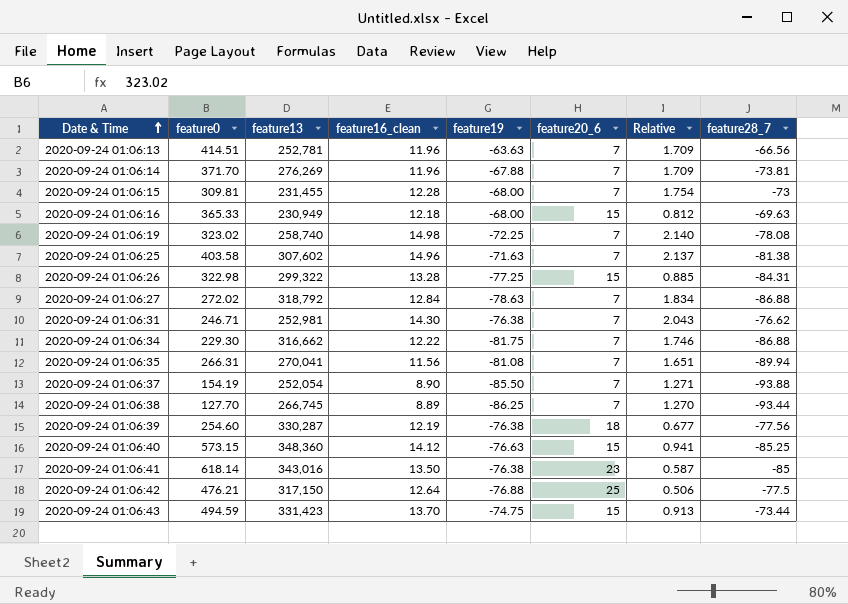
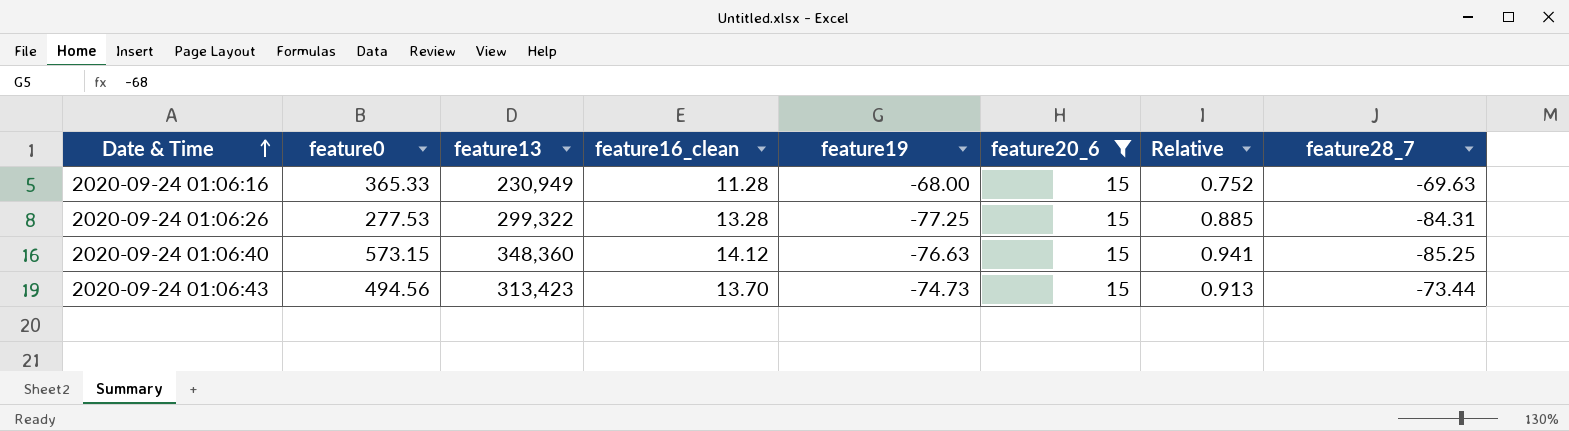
filter: none -> feature20_6 = 15
2020-09-24 01:06:16 | feature16_clean: 12.18 -> 11.28
2020-09-24 01:06:16 | Relative: 0.812 -> 0.752
2020-09-24 01:06:26 | feature0: 322.98 -> 277.53
2020-09-24 01:06:43 | feature0: 494.59 -> 494.56
2020-09-24 01:06:43 | feature13: 331,423 -> 313,423
2020-09-24 01:06:43 | feature19: -74.75 -> -74.73

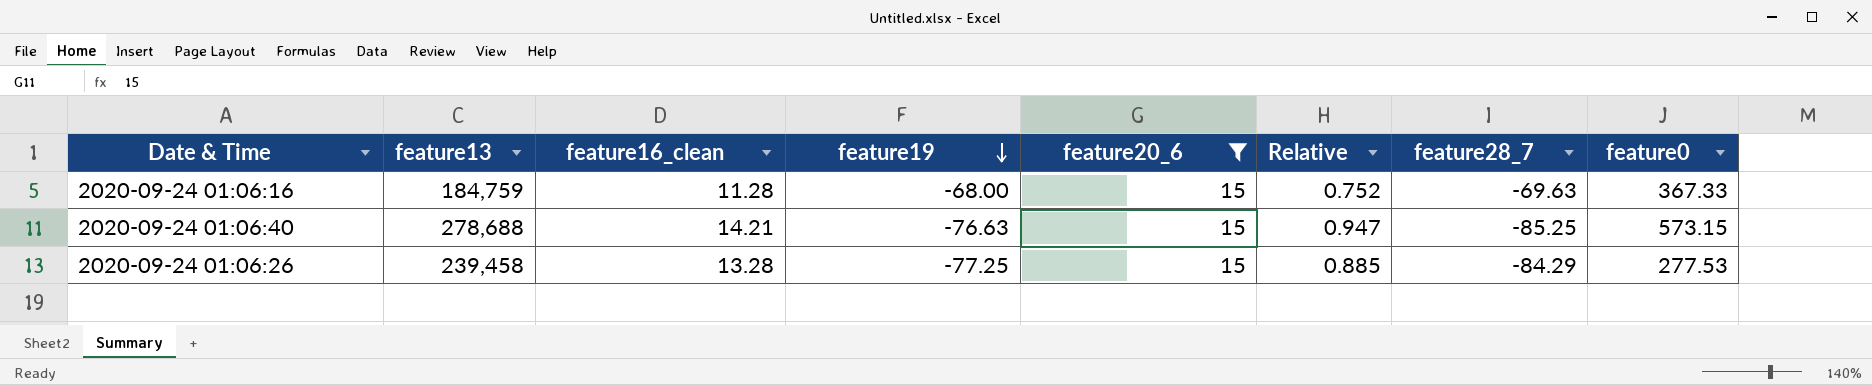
row order: Date & Time ascending -> feature19 descending
column feature0 | position: 2 -> 8
row 2020-09-24 01:06:43: 494.56 | 313,423 | 13.70 | -74.73 | 15 | 0.913 | -73.44 -> none
2020-09-24 01:06:16 | feature13: 230,949 -> 184,759
2020-09-24 01:06:16 | feature0: 365.33 -> 367.33
2020-09-24 01:06:40 | feature13: 348,360 -> 278,688
2020-09-24 01:06:40 | feature16_clean: 14.12 -> 14.21
2020-09-24 01:06:40 | Relative: 0.941 -> 0.947
2020-09-24 01:06:26 | feature13: 299,322 -> 239,458
2020-09-24 01:06:26 | feature28_7: -84.31 -> -84.29

